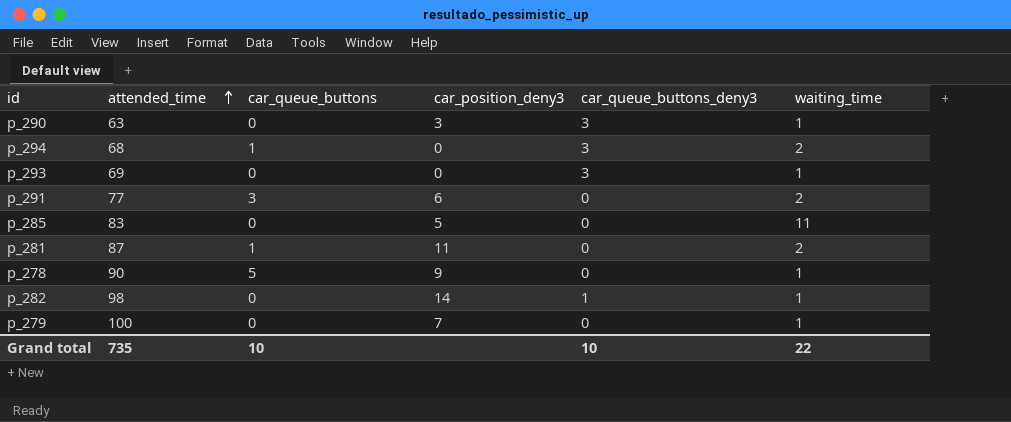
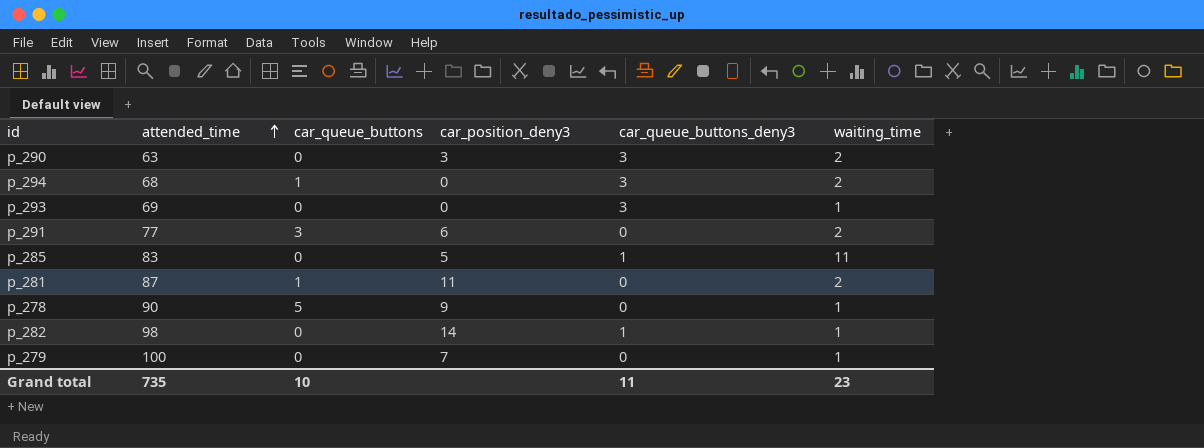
p_290 | waiting_time: 1 -> 2
p_285 | car_queue_buttons_deny3: 0 -> 1
Grand total | car_queue_buttons_deny3: 10 -> 11
Grand total | waiting_time: 22 -> 23

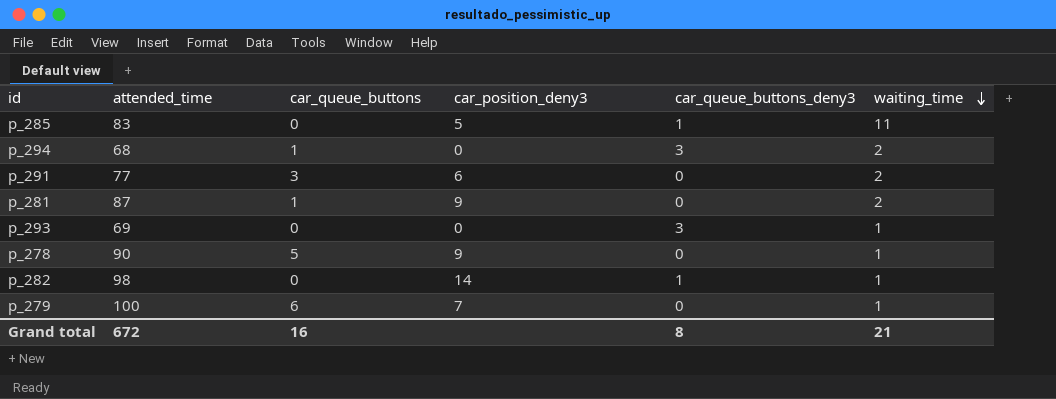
row order: attended_time ascending -> waiting_time descending
row p_290: 63 | 0 | 3 | 3 | 2 -> none
p_281 | car_position_deny3: 11 -> 9
p_279 | car_queue_buttons: 0 -> 6
Grand total | attended_time: 735 -> 672
Grand total | car_queue_buttons: 10 -> 16
Grand total | car_queue_buttons_deny3: 11 -> 8
Grand total | waiting_time: 23 -> 21

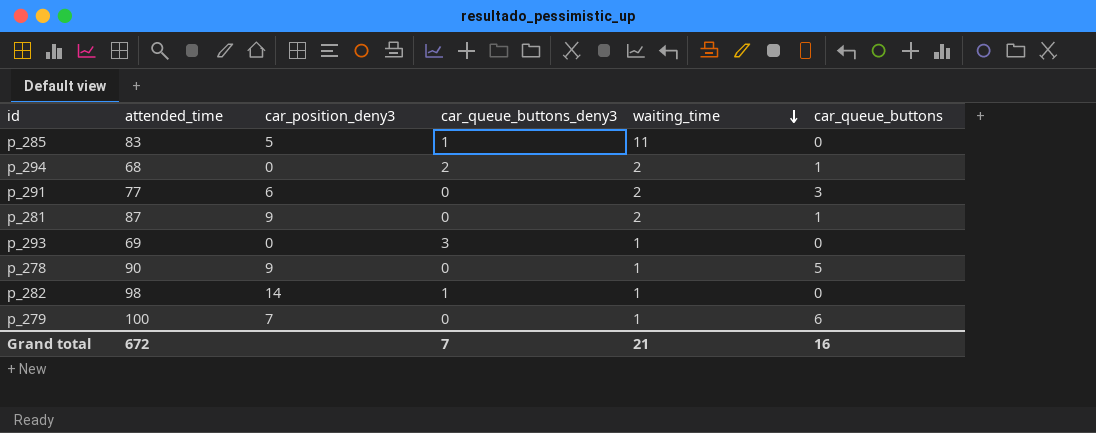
column car_queue_buttons | position: 3 -> 6
p_294 | car_queue_buttons_deny3: 3 -> 2
Grand total | car_queue_buttons_deny3: 8 -> 7

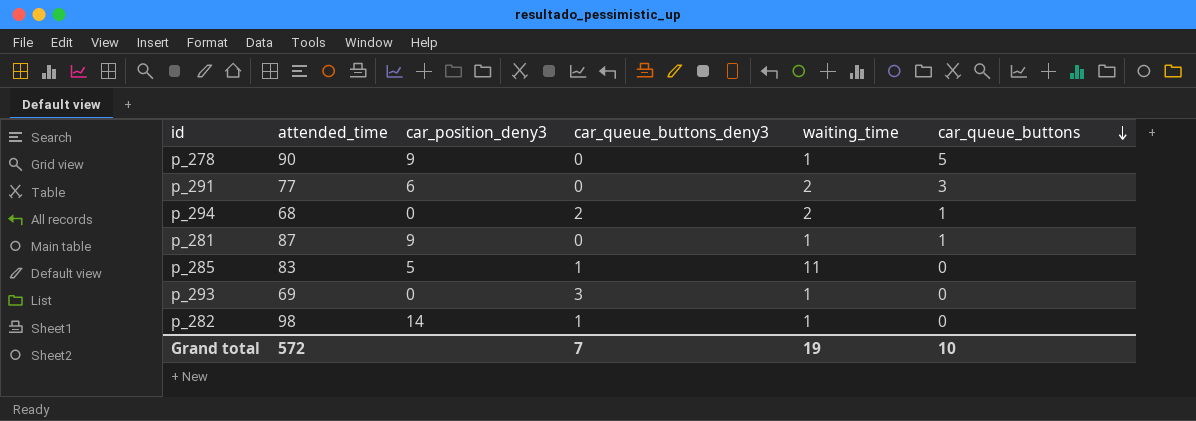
row order: waiting_time descending -> car_queue_buttons descending
row p_279: 100 | 7 | 0 | 1 | 6 -> none
p_281 | waiting_time: 2 -> 1
Grand total | attended_time: 672 -> 572
Grand total | waiting_time: 21 -> 19
Grand total | car_queue_buttons: 16 -> 10

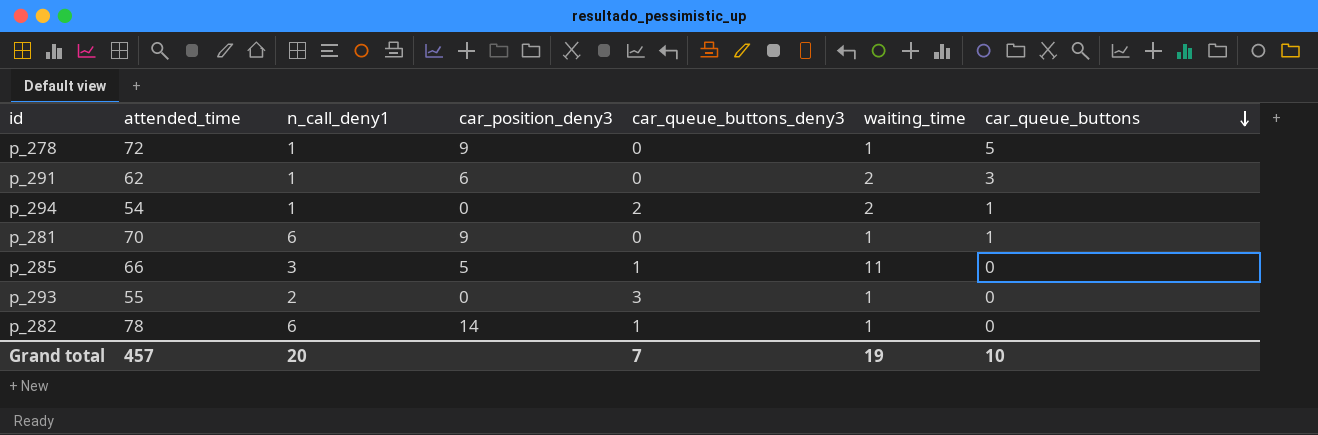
column n_call_deny1 | position: none -> 3
p_278 | attended_time: 90 -> 72
p_291 | attended_time: 77 -> 62
p_294 | attended_time: 68 -> 54
p_281 | attended_time: 87 -> 70
p_285 | attended_time: 83 -> 66
p_293 | attended_time: 69 -> 55
p_282 | attended_time: 98 -> 78
Grand total | attended_time: 572 -> 457

